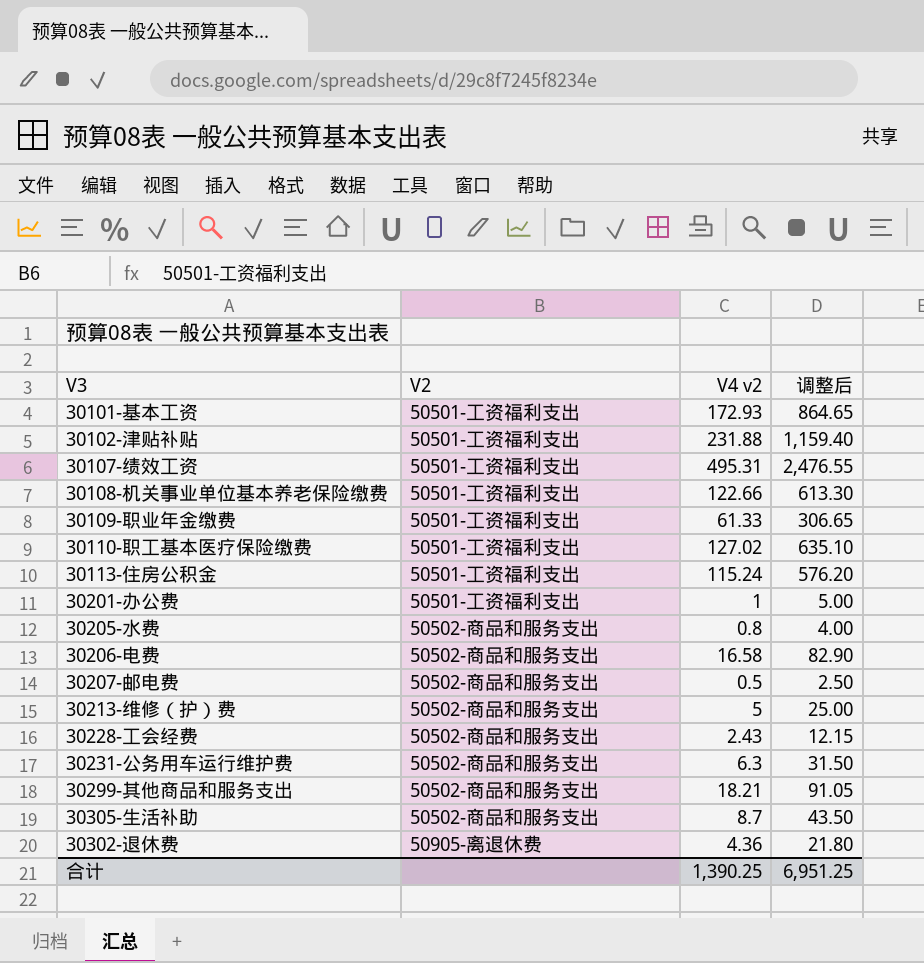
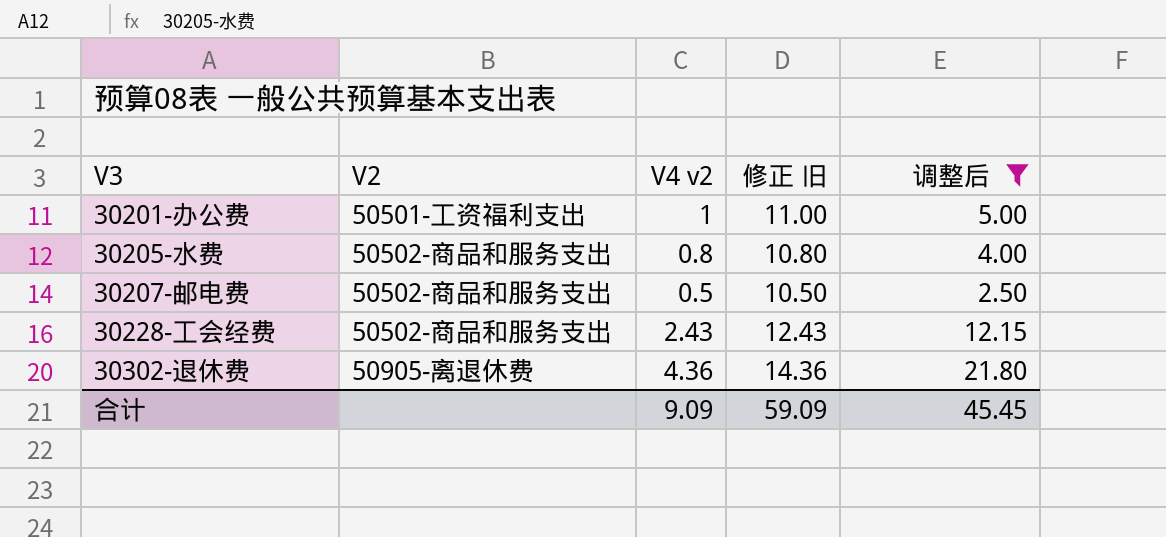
filter: none -> 调整后 <= 21.80
column 修正 旧 | formula: none -> [V4 v2] + 10
合计 | V4 v2: 1,390.25 -> 9.09
合计 | 调整后: 6,951.25 -> 45.45

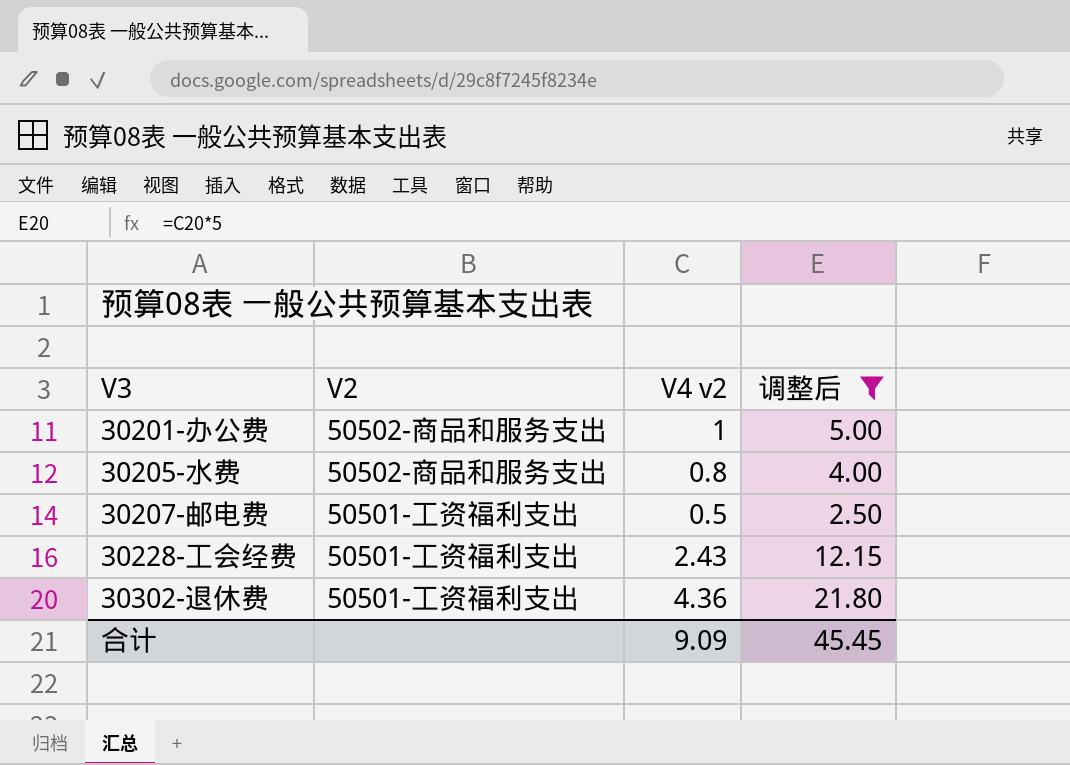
column 修正 旧 | formula: [V4 v2] + 10 -> none
30201-办公费 | V2: 50501-工资福利支出 -> 50502-商品和服务支出
30207-邮电费 | V2: 50502-商品和服务支出 -> 50501-工资福利支出
30228-工会经费 | V2: 50502-商品和服务支出 -> 50501-工资福利支出
30302-退休费 | V2: 50905-离退休费 -> 50501-工资福利支出

